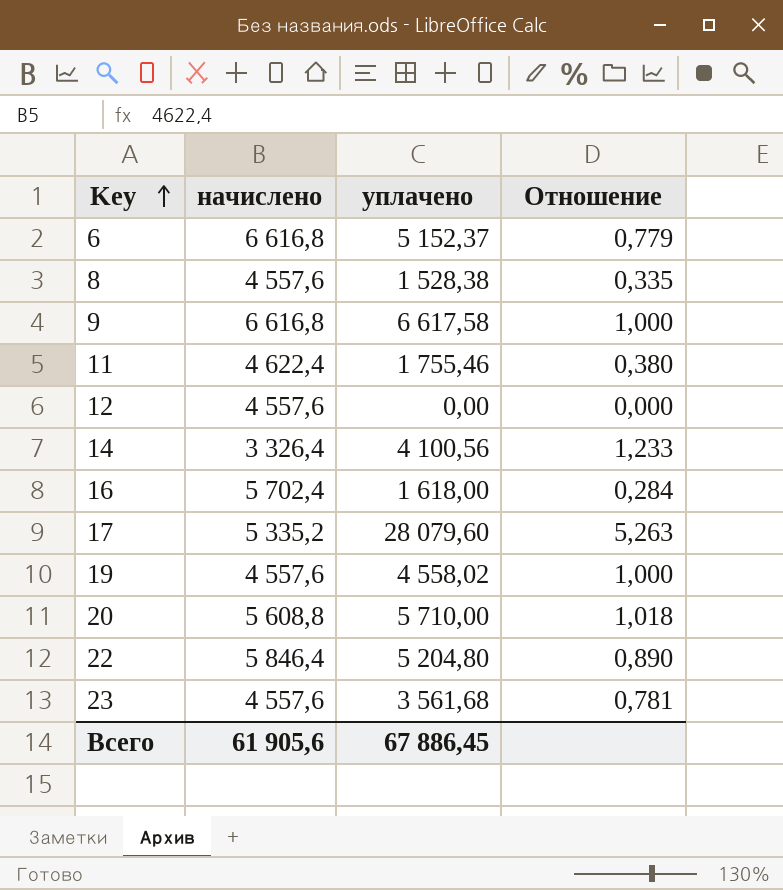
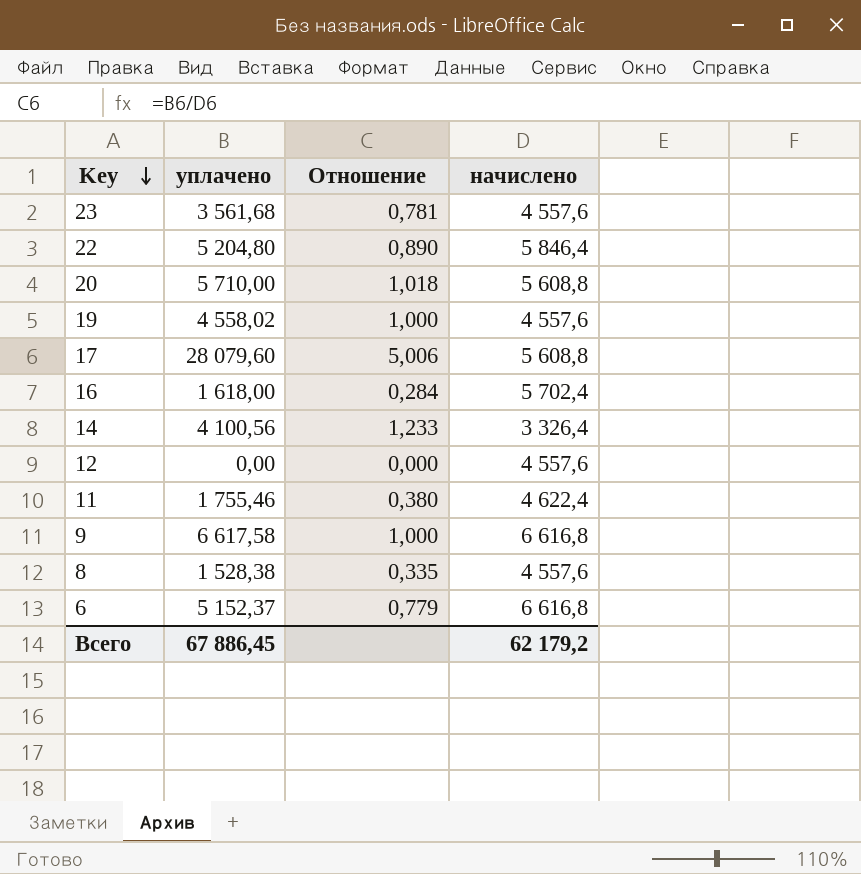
row order: Key ascending -> Key descending
column начислено | position: 2 -> 4
17 | Отношение: 5,263 -> 5,006
17 | начислено: 5 335,2 -> 5 608,8
Всего | начислено: 61 905,6 -> 62 179,2

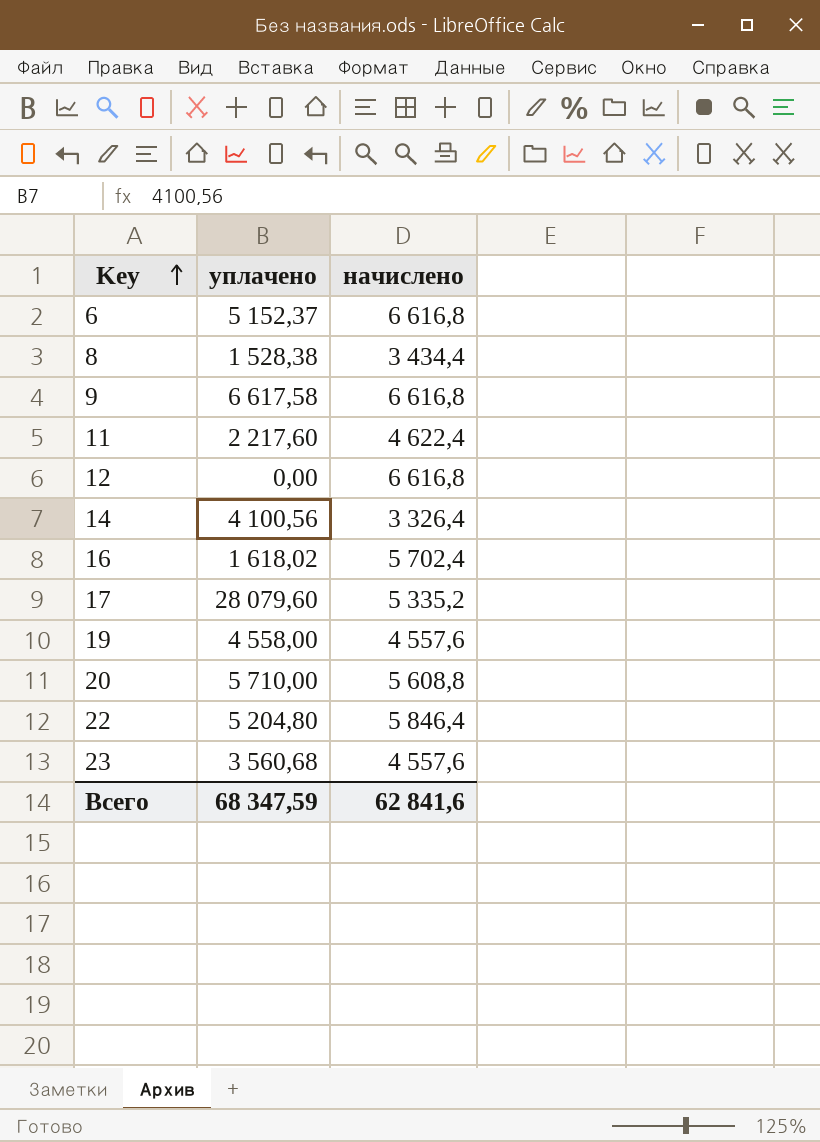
row order: Key descending -> Key ascending
column Отношение | formula: [уплачено] / [начислено] -> none
8 | начислено: 4 557,6 -> 3 434,4
11 | уплачено: 1 755,46 -> 2 217,60
12 | начислено: 4 557,6 -> 6 616,8
16 | уплачено: 1 618,00 -> 1 618,02
17 | начислено: 5 608,8 -> 5 335,2
19 | уплачено: 4 558,02 -> 4 558,00
23 | уплачено: 3 561,68 -> 3 560,68
Всего | уплачено: 67 886,45 -> 68 347,59
Всего | начислено: 62 179,2 -> 62 841,6

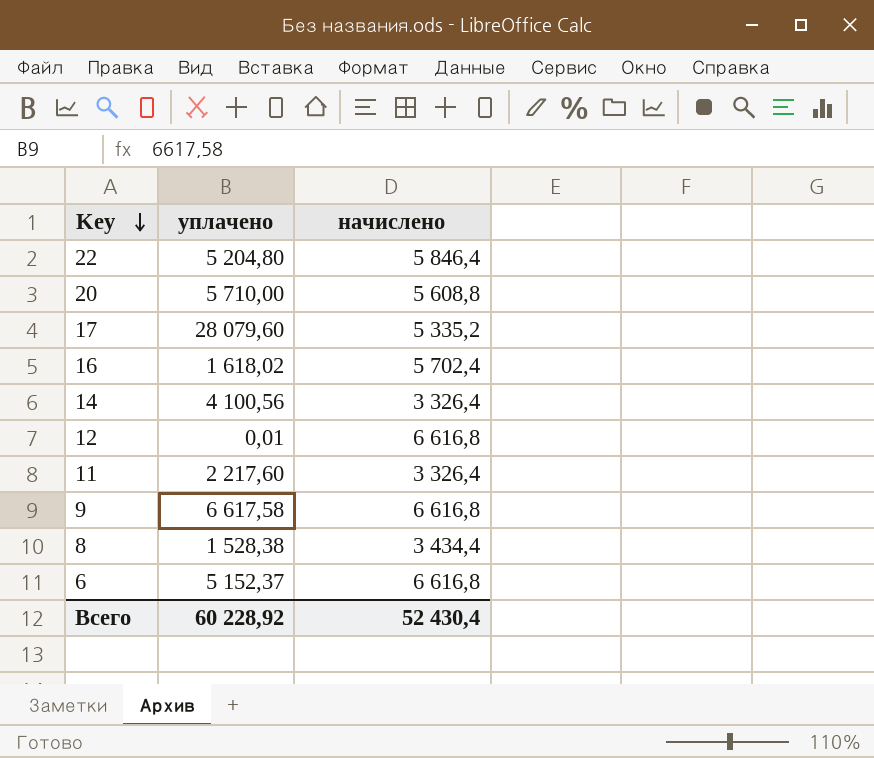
row order: Key ascending -> Key descending
row 19: 4 558,00 | 4 557,6 -> none
row 23: 3 560,68 | 4 557,6 -> none
12 | уплачено: 0,00 -> 0,01
11 | начислено: 4 622,4 -> 3 326,4
Всего | уплачено: 68 347,59 -> 60 228,92
Всего | начислено: 62 841,6 -> 52 430,4

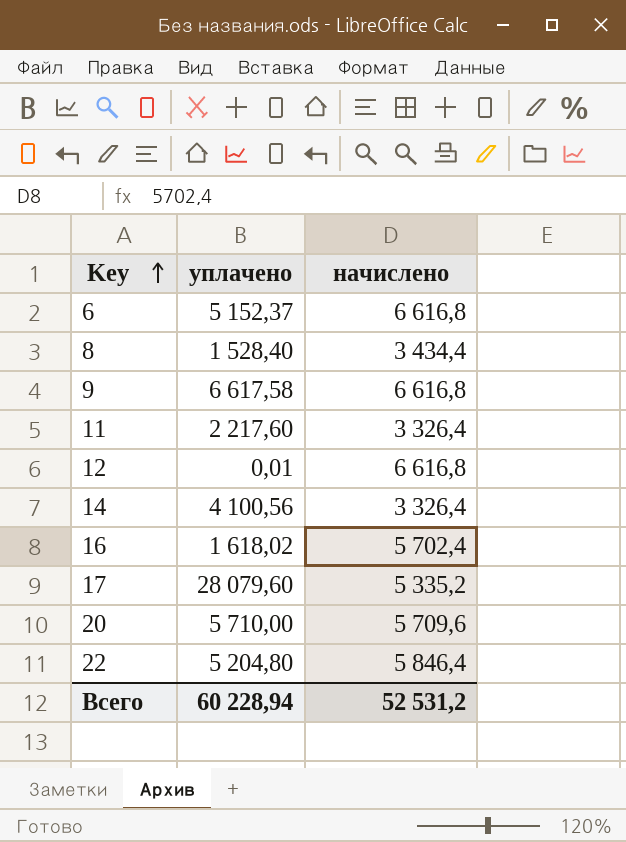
row order: Key descending -> Key ascending
8 | уплачено: 1 528,38 -> 1 528,40
20 | начислено: 5 608,8 -> 5 709,6
Всего | уплачено: 60 228,92 -> 60 228,94
Всего | начислено: 52 430,4 -> 52 531,2

